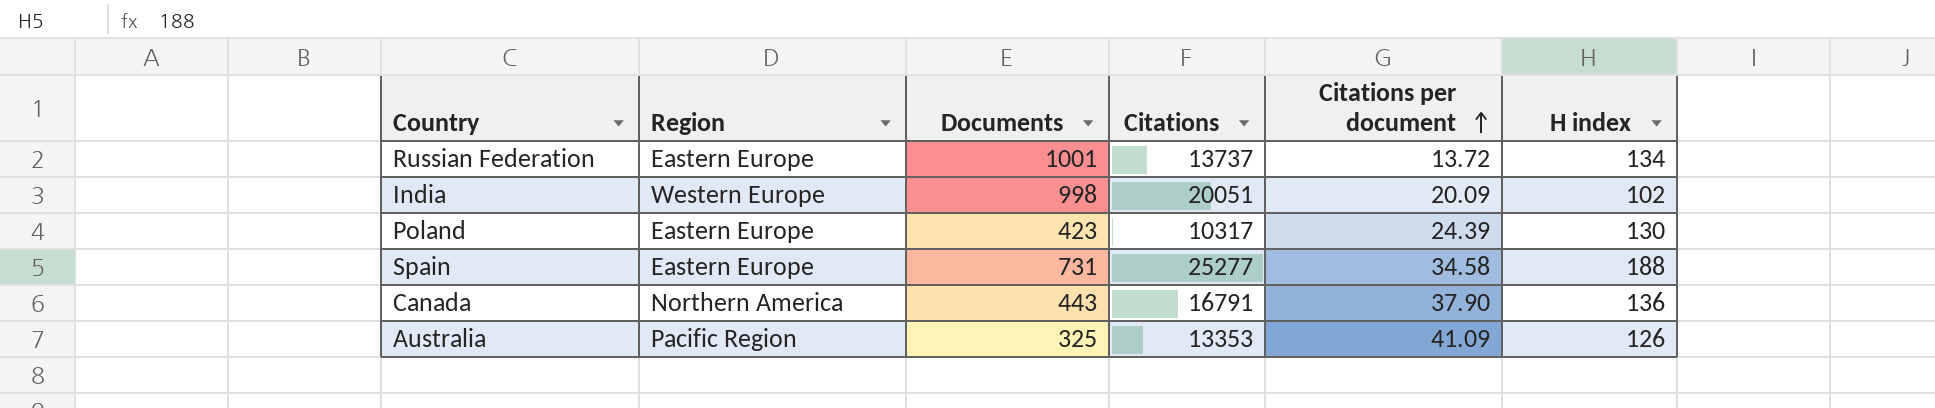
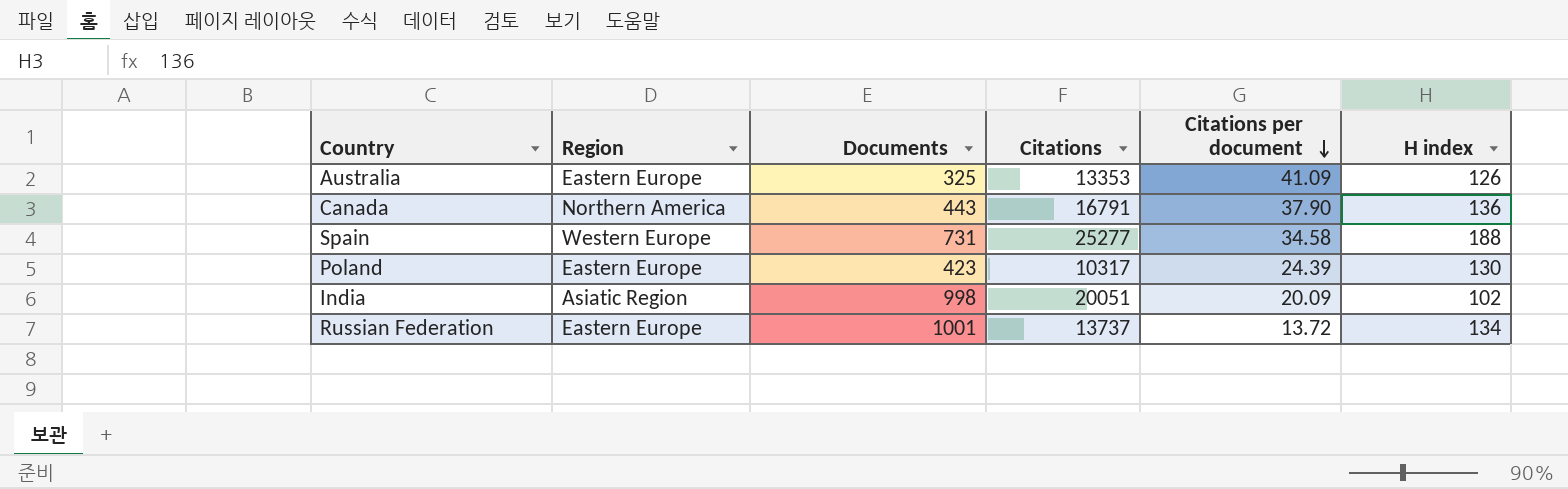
row order: Citations per document ascending -> Citations per document descending
Australia | Region: Pacific Region -> Eastern Europe
Spain | Region: Eastern Europe -> Western Europe
India | Region: Western Europe -> Asiatic Region

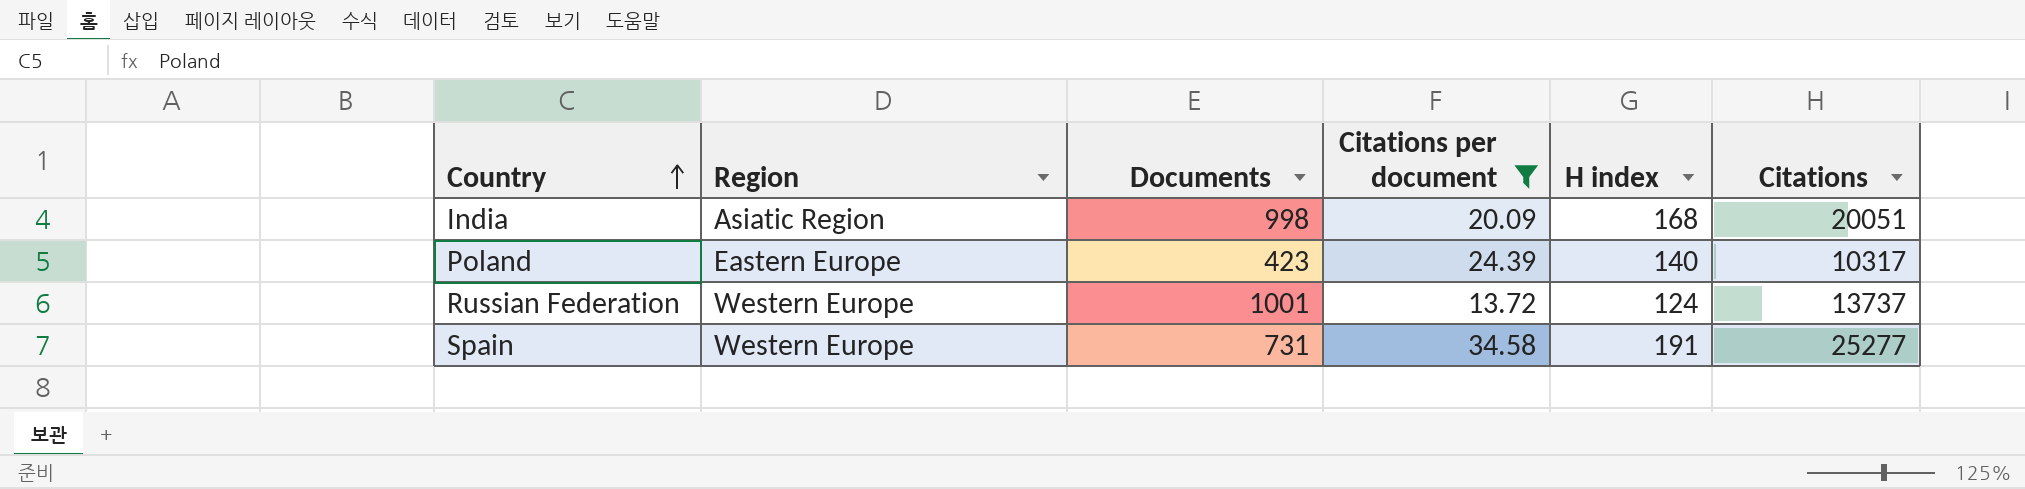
filter: none -> Citations per document <= 34.58
row order: Citations per document descending -> Country ascending
column Citations | position: 4 -> 6
India | H index: 102 -> 168
Poland | H index: 130 -> 140
Russian Federation | Region: Eastern Europe -> Western Europe
Russian Federation | H index: 134 -> 124
Spain | H index: 188 -> 191

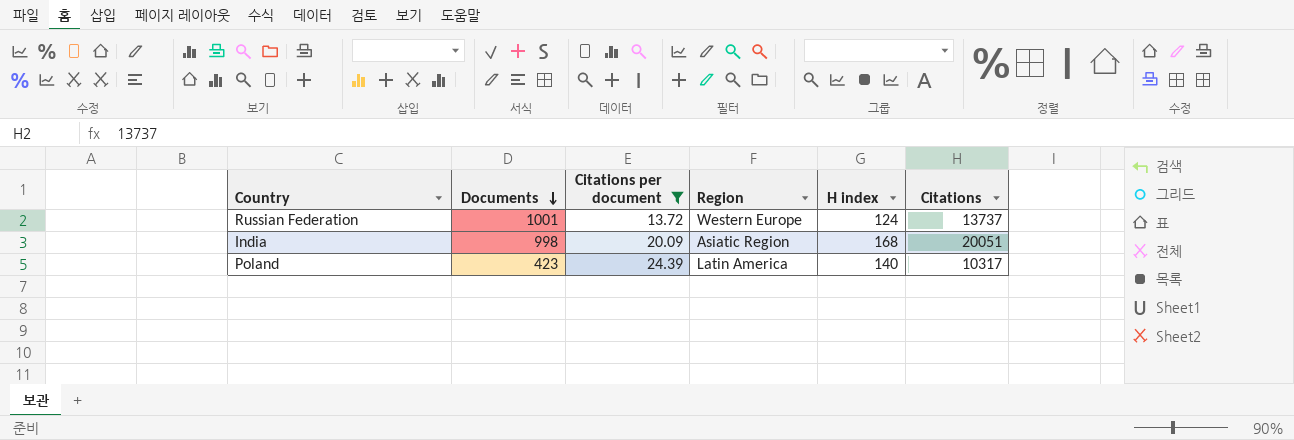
row order: Country ascending -> Documents descending
column Region | position: 2 -> 4
row Spain: Western Europe | 731 | 34.58 | 191 | 25277 -> none
Poland | Region: Eastern Europe -> Latin America

